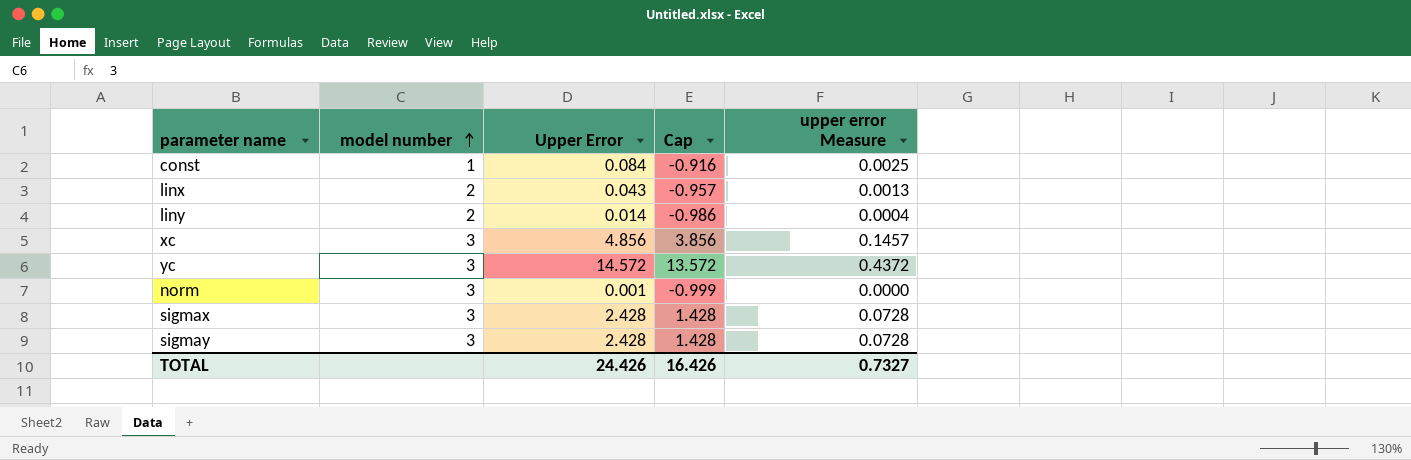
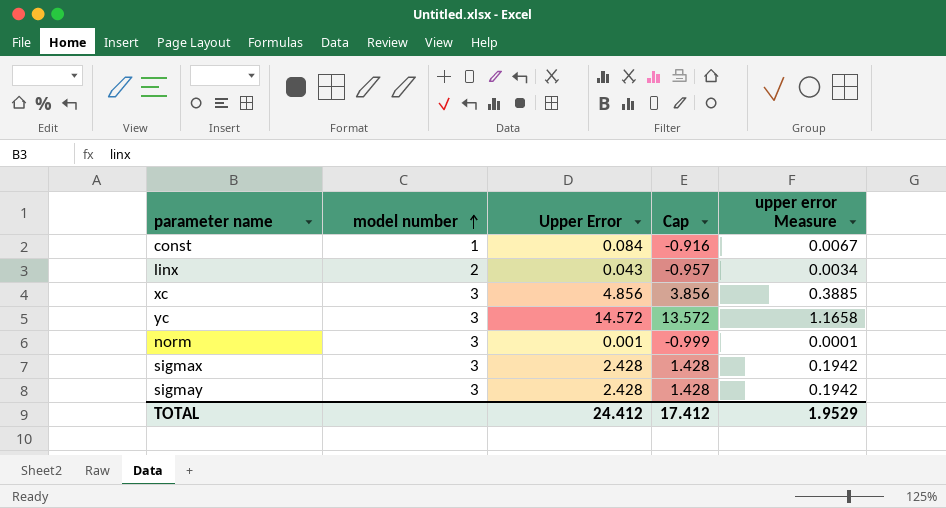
column upper error Measure | formula: [Upper Error] * 0.03 -> [Upper Error] * 0.08
row liny: 2 | 0.014 | -0.986 | 0.0004 -> none
TOTAL | Upper Error: 24.426 -> 24.412
TOTAL | Cap: 16.426 -> 17.412
TOTAL | upper error Measure: 0.7327 -> 1.9529

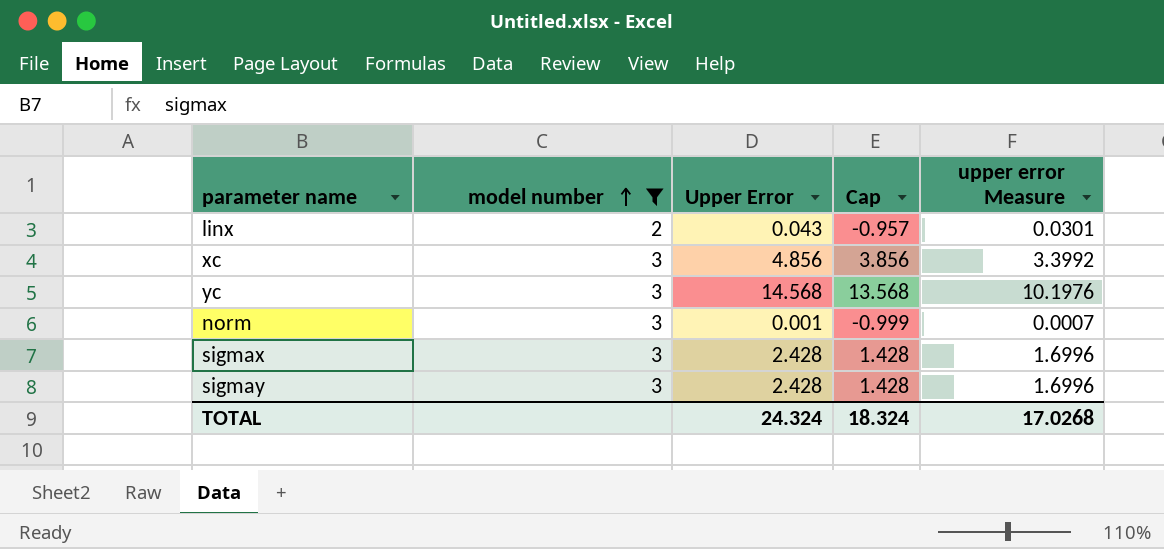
filter: none -> model number != 1
column upper error Measure | formula: [Upper Error] * 0.08 -> [Upper Error] * 0.7
yc | Upper Error: 14.572 -> 14.568
yc | Cap: 13.572 -> 13.568
TOTAL | Upper Error: 24.412 -> 24.324
TOTAL | Cap: 17.412 -> 18.324
TOTAL | upper error Measure: 1.9529 -> 17.0268

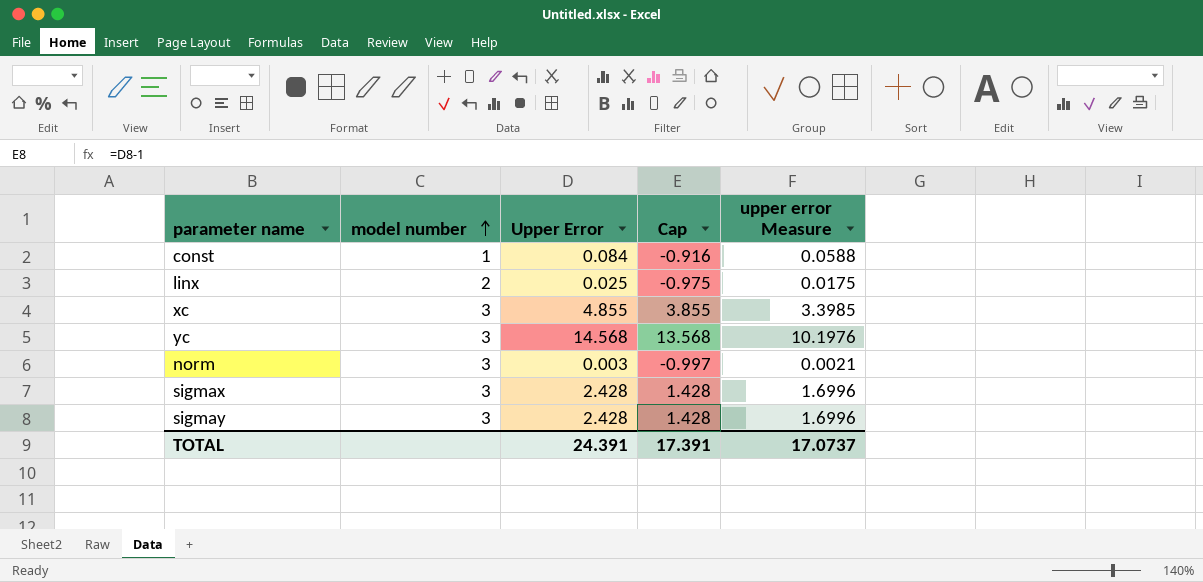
filter: model number != 1 -> none
linx | Upper Error: 0.043 -> 0.025
linx | Cap: -0.957 -> -0.975
linx | upper error Measure: 0.0301 -> 0.0175
xc | Upper Error: 4.856 -> 4.855
xc | Cap: 3.856 -> 3.855
xc | upper error Measure: 3.3992 -> 3.3985
norm | Upper Error: 0.001 -> 0.003
norm | Cap: -0.999 -> -0.997
norm | upper error Measure: 0.0007 -> 0.0021
TOTAL | Upper Error: 24.324 -> 24.391
TOTAL | Cap: 18.324 -> 17.391
TOTAL | upper error Measure: 17.0268 -> 17.0737

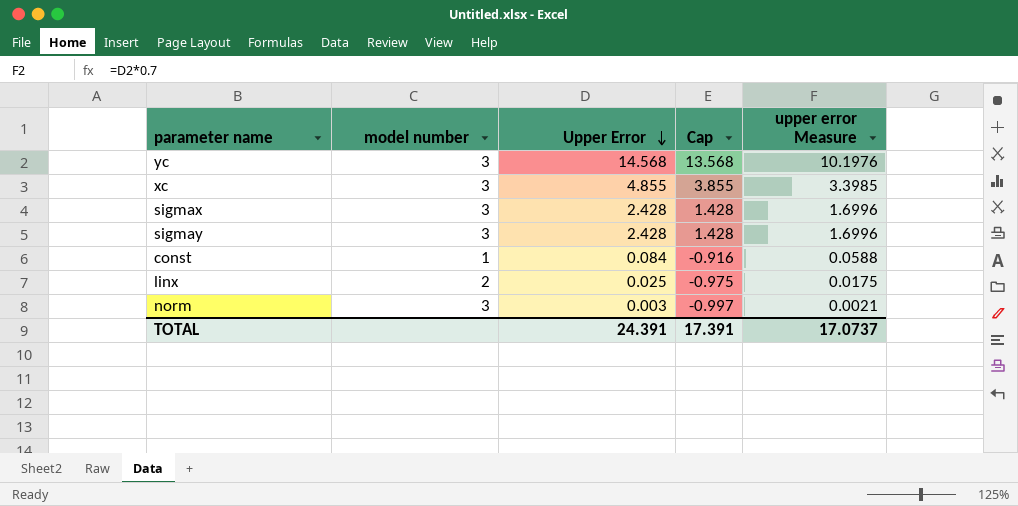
row order: model number ascending -> Upper Error descending

